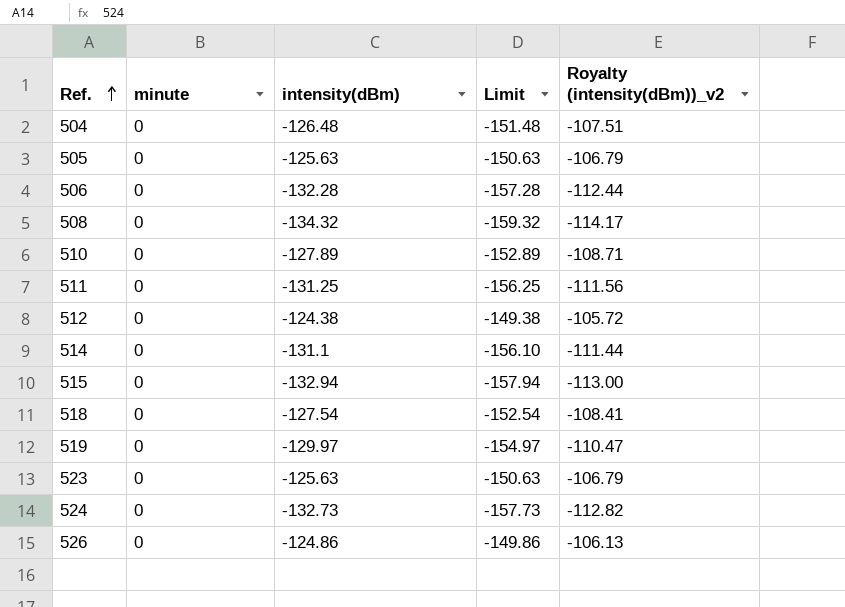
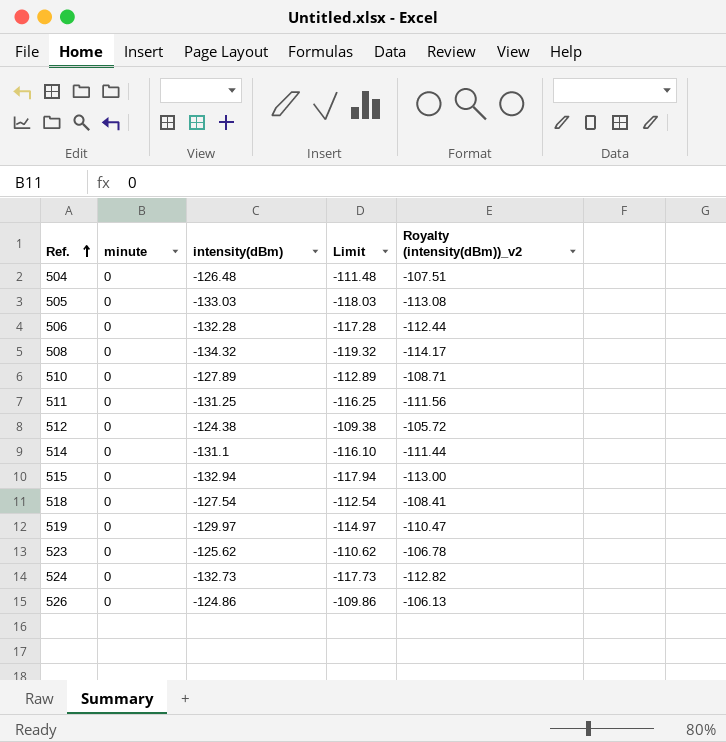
column Limit | formula: [intensity(dBm)] - 25 -> [intensity(dBm)] + 15
505 | intensity(dBm): -125.63 -> -133.03
505 | Royalty (intensity(dBm))_v2: -106.79 -> -113.08
523 | intensity(dBm): -125.63 -> -125.62
523 | Royalty (intensity(dBm))_v2: -106.79 -> -106.78

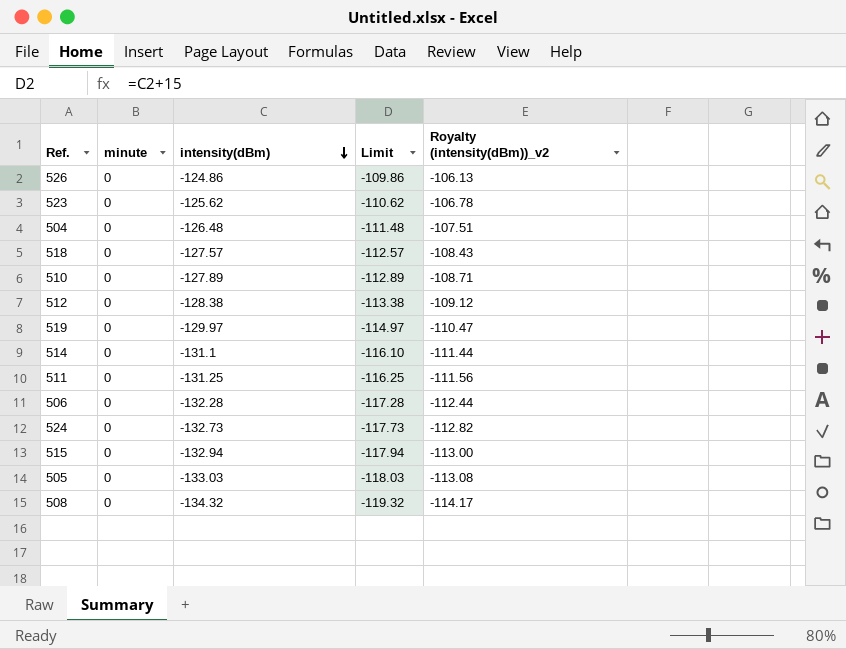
row order: Ref. ascending -> intensity(dBm) descending
518 | intensity(dBm): -127.54 -> -127.57
518 | Limit: -112.54 -> -112.57
518 | Royalty (intensity(dBm))_v2: -108.41 -> -108.43
512 | intensity(dBm): -124.38 -> -128.38
512 | Limit: -109.38 -> -113.38
512 | Royalty (intensity(dBm))_v2: -105.72 -> -109.12

